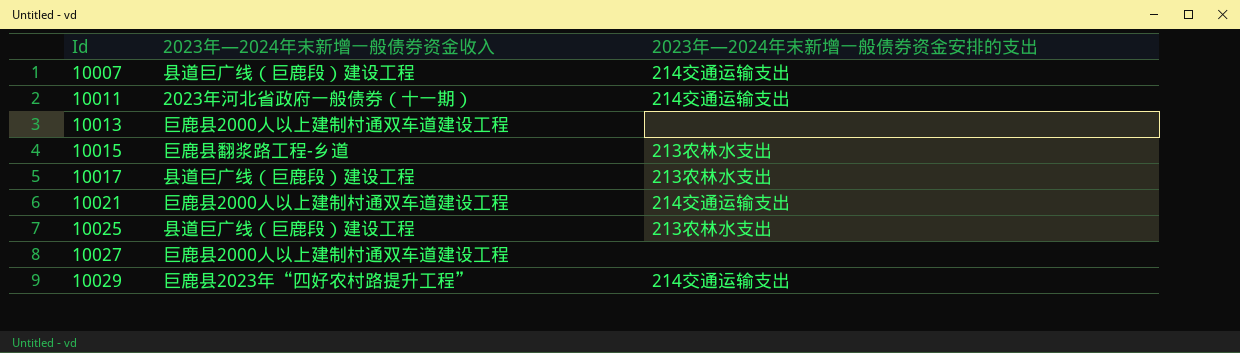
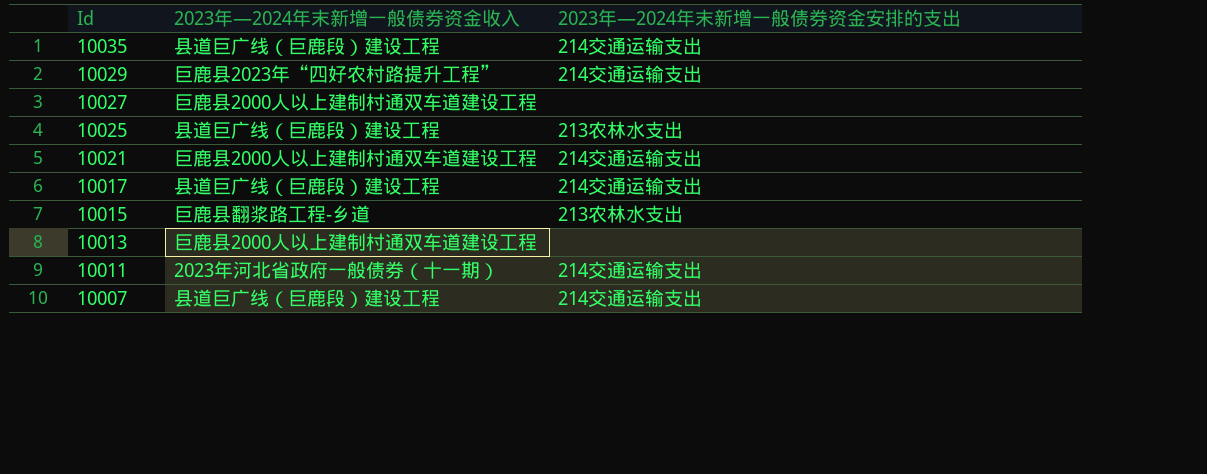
row order: Id ascending -> Id descending
row 10035: none -> 县道巨广线（巨鹿段）建设工程 | 214交通运输支出
10017 | 2023年—2024年末新增一般债券资金安排的支出: 213农林水支出 -> 214交通运输支出

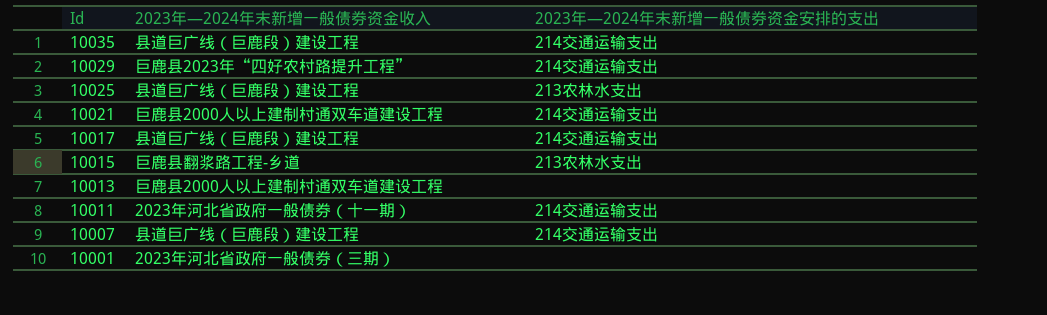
row 10027: 巨鹿县2000人以上建制村通双车道建设工程 | none -> none
row 10001: none -> 2023年河北省政府一般债券（三期） | none

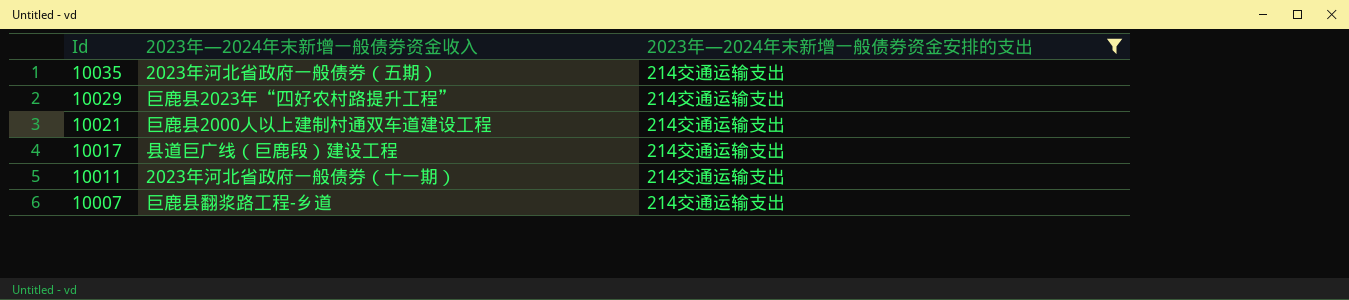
filter: none -> 2023年—2024年末新增一般债券资金安排的支出 = 214交通运输支出
10035 | 2023年—2024年末新增一般债券资金收入: 县道巨广线（巨鹿段）建设工程 -> 2023年河北省政府一般债券（五期）
10007 | 2023年—2024年末新增一般债券资金收入: 县道巨广线（巨鹿段）建设工程 -> 巨鹿县翻浆路工程-乡道

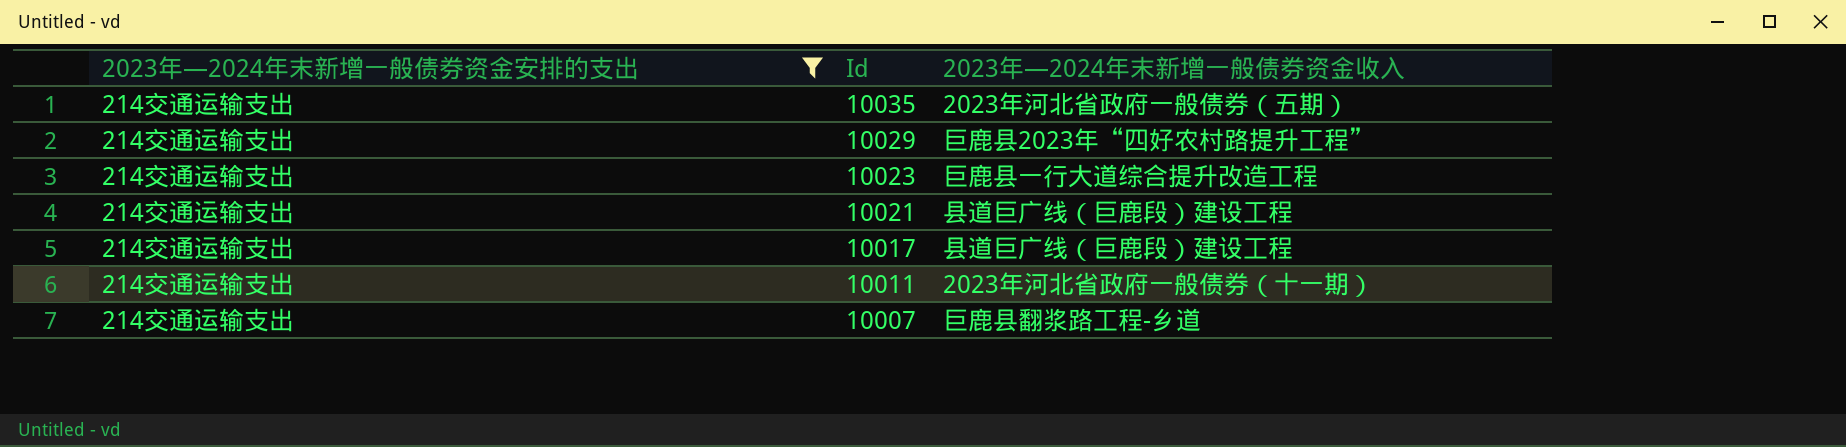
column 2023年—2024年末新增一般债券资金安排的支出 | position: 3 -> 1
row 10023: none -> 214交通运输支出 | 巨鹿县一行大道综合提升改造工程
10021 | 2023年—2024年末新增一般债券资金收入: 巨鹿县2000人以上建制村通双车道建设工程 -> 县道巨广线（巨鹿段）建设工程

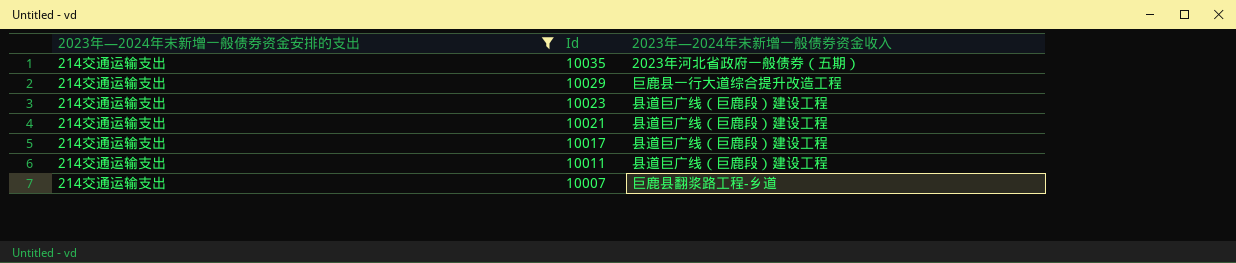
10029 | 2023年—2024年末新增一般债券资金收入: 巨鹿县2023年“四好农村路提升工程” -> 巨鹿县一行大道综合提升改造工程
10023 | 2023年—2024年末新增一般债券资金收入: 巨鹿县一行大道综合提升改造工程 -> 县道巨广线（巨鹿段）建设工程
10011 | 2023年—2024年末新增一般债券资金收入: 2023年河北省政府一般债券（十一期） -> 县道巨广线（巨鹿段）建设工程

